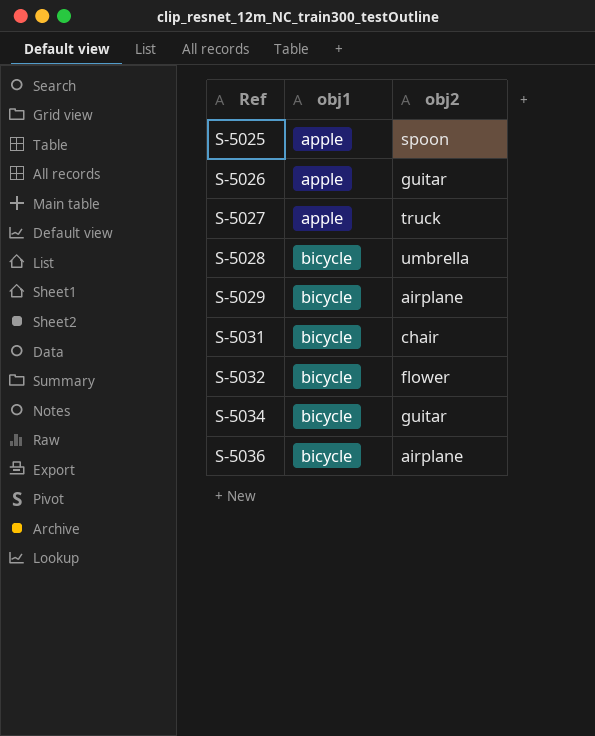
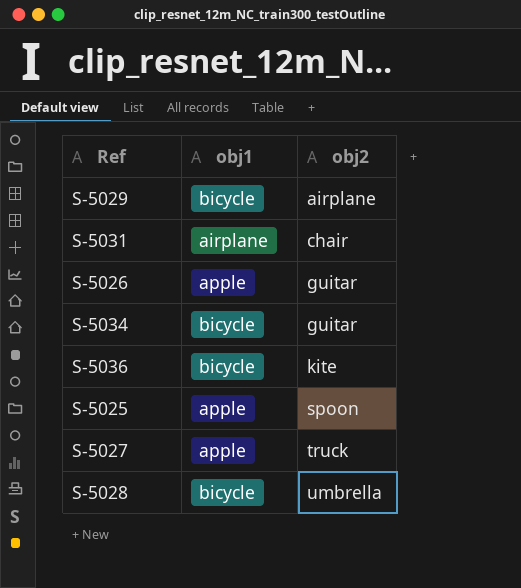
row order: Ref ascending -> obj2 ascending
row S-5032: bicycle | flower -> none
S-5031 | obj1: bicycle -> airplane
S-5036 | obj2: airplane -> kite

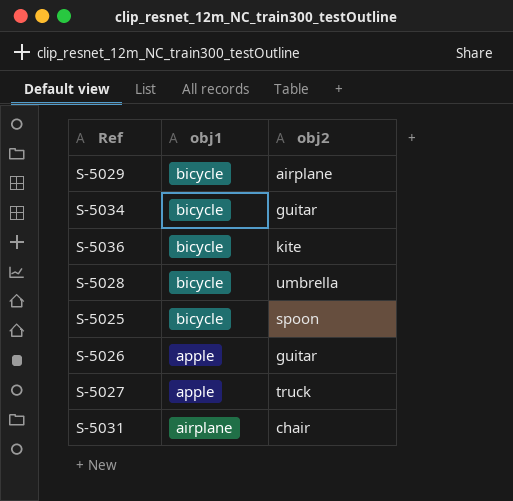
row order: obj2 ascending -> obj1 descending
S-5025 | obj1: apple -> bicycle

